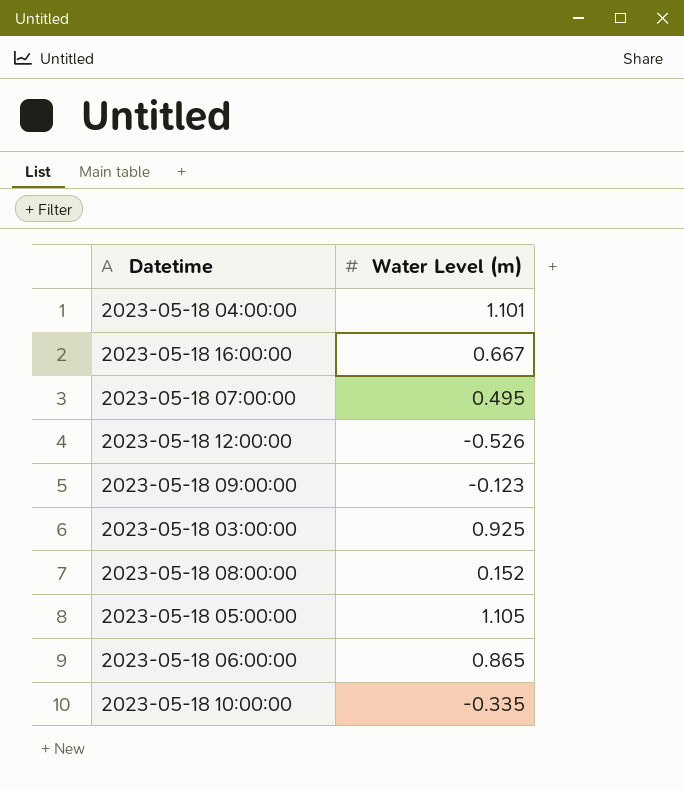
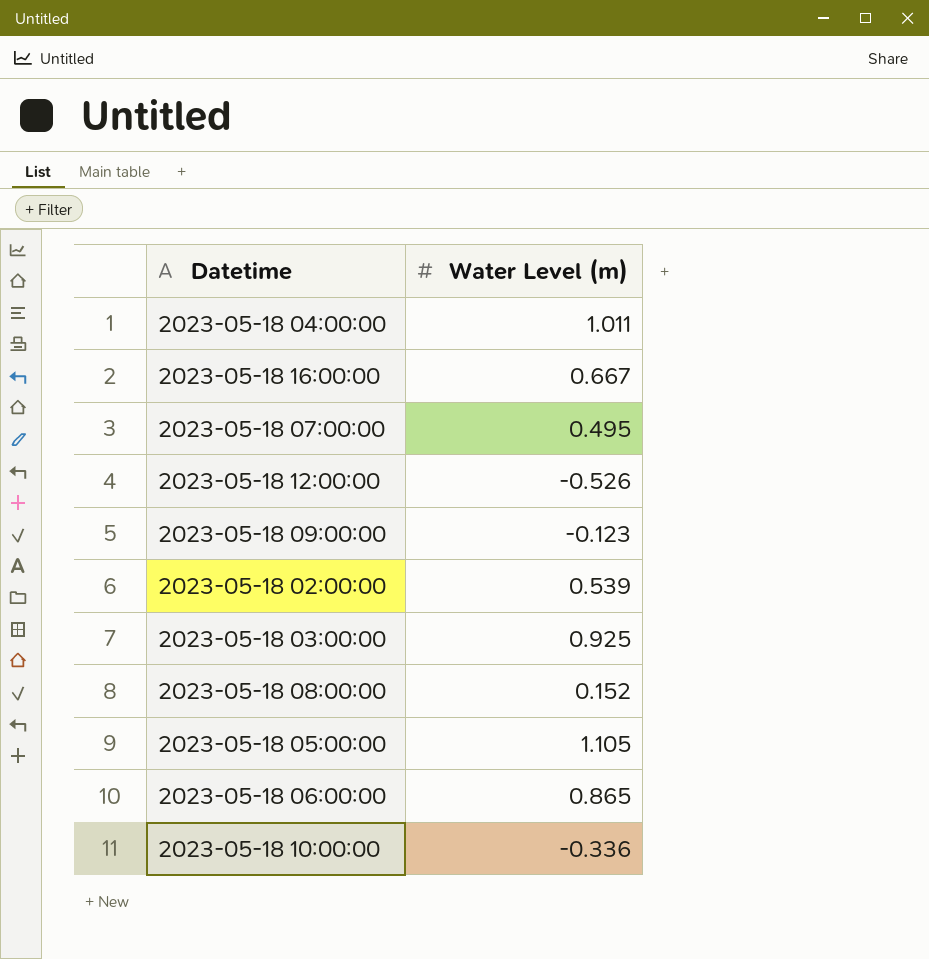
2023-05-18 04:00:00 | Water Level (m): 1.101 -> 1.011
row 2023-05-18 02:00:00: none -> 0.539
2023-05-18 10:00:00 | Water Level (m): -0.335 -> -0.336

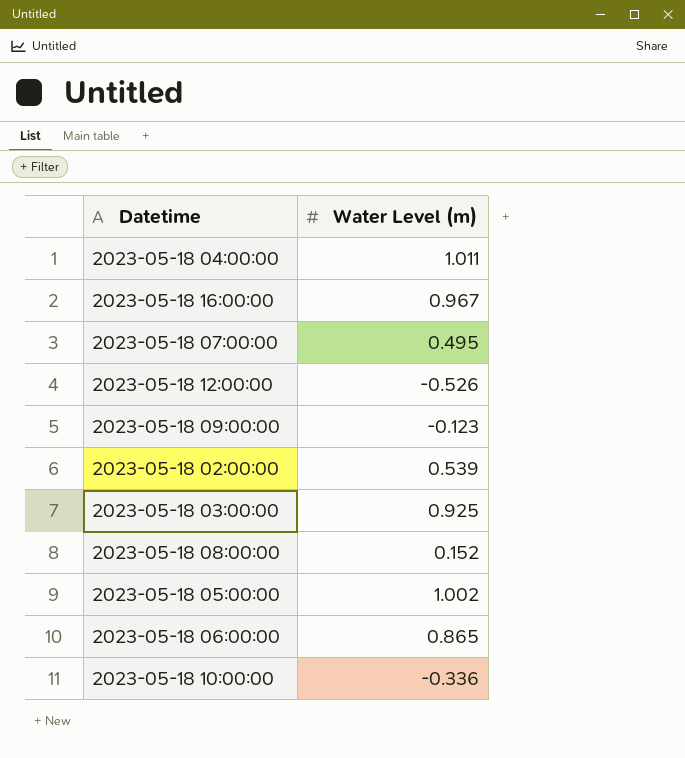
2023-05-18 16:00:00 | Water Level (m): 0.667 -> 0.967
2023-05-18 05:00:00 | Water Level (m): 1.105 -> 1.002

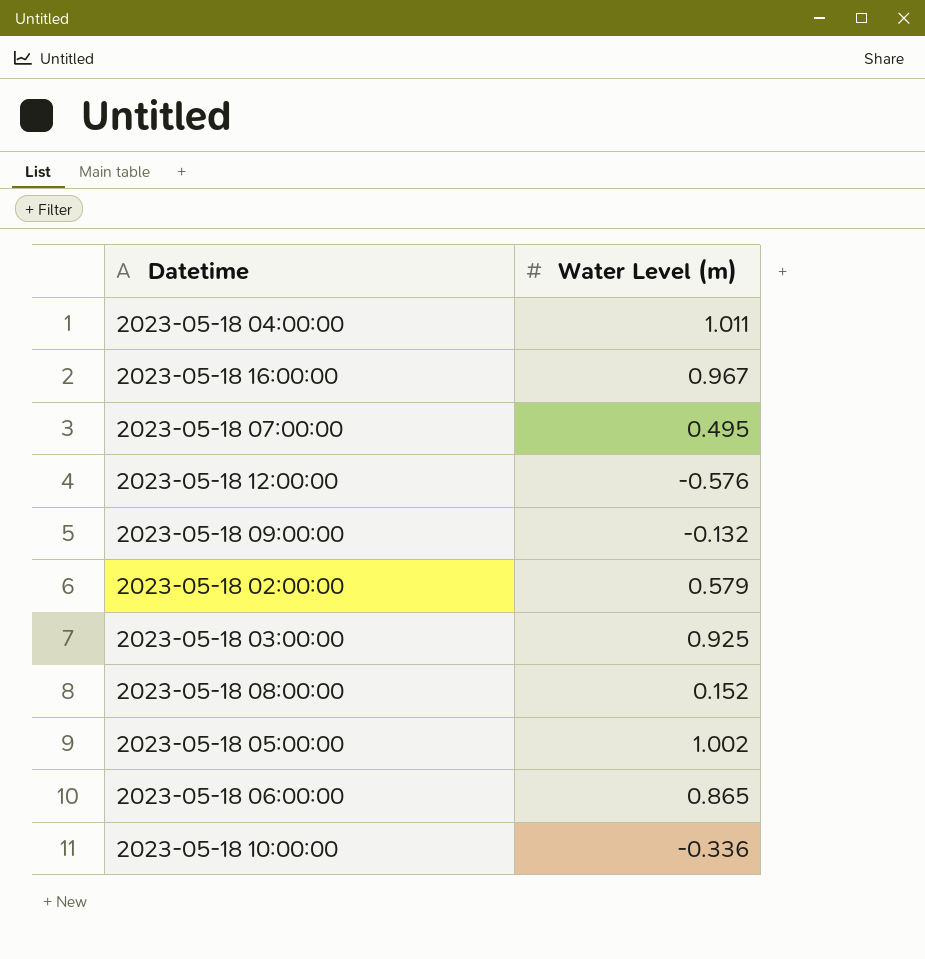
2023-05-18 12:00:00 | Water Level (m): -0.526 -> -0.576
2023-05-18 09:00:00 | Water Level (m): -0.123 -> -0.132
2023-05-18 02:00:00 | Water Level (m): 0.539 -> 0.579

